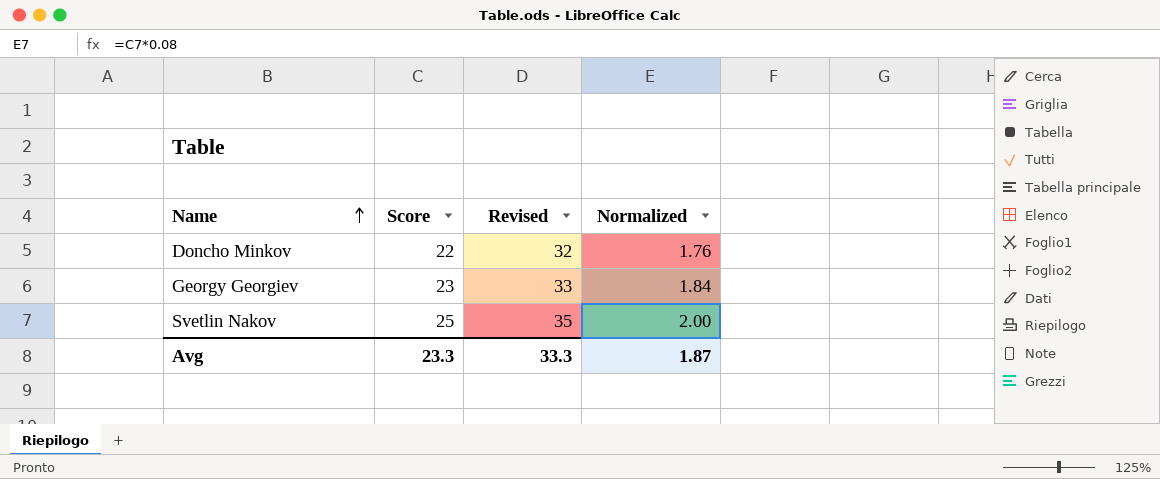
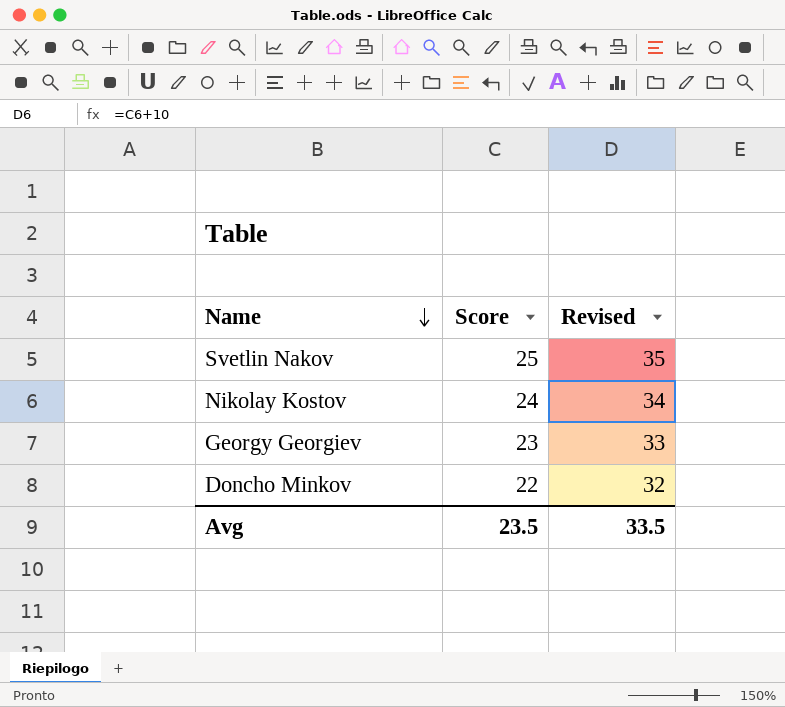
row order: Name ascending -> Name descending
column Normalized | formula: [Score] * 0.08 -> none
row Nikolay Kostov: none -> 24 | 34
Avg | Score: 23.3 -> 23.5
Avg | Revised: 33.3 -> 33.5

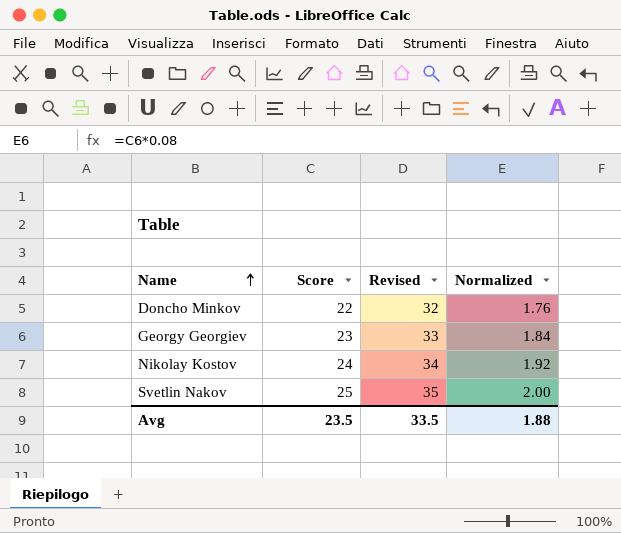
row order: Name descending -> Name ascending
column Normalized | formula: none -> [Score] * 0.08

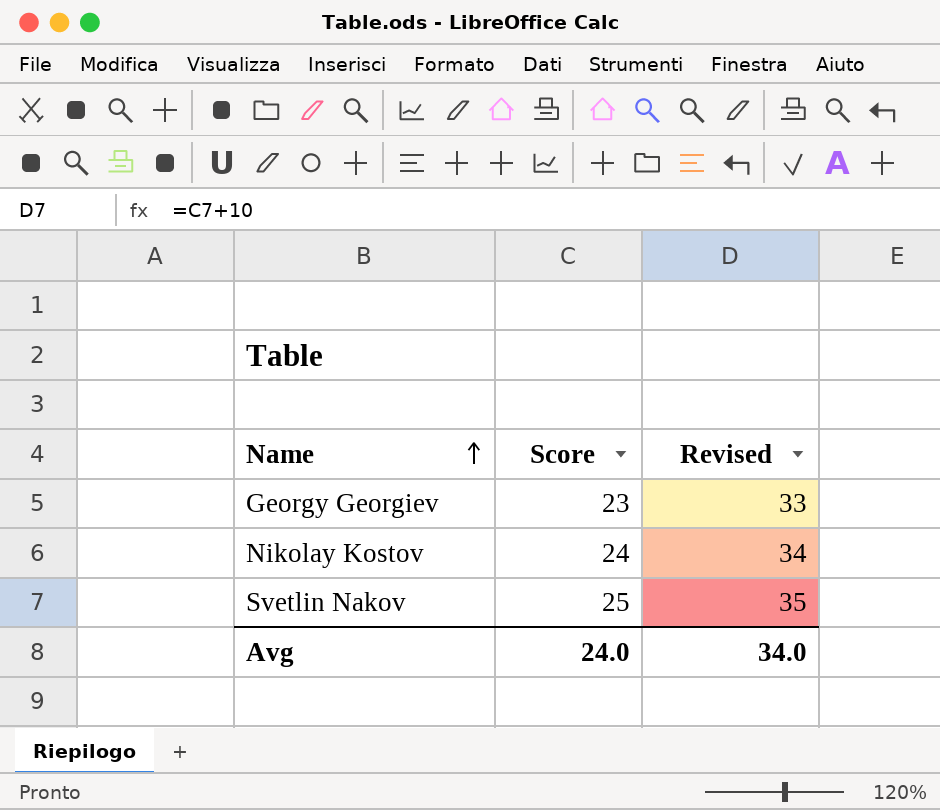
column Normalized | formula: [Score] * 0.08 -> none
row Doncho Minkov: 22 | 32 | 1.76 -> none
Avg | Score: 23.5 -> 24.0
Avg | Revised: 33.5 -> 34.0

